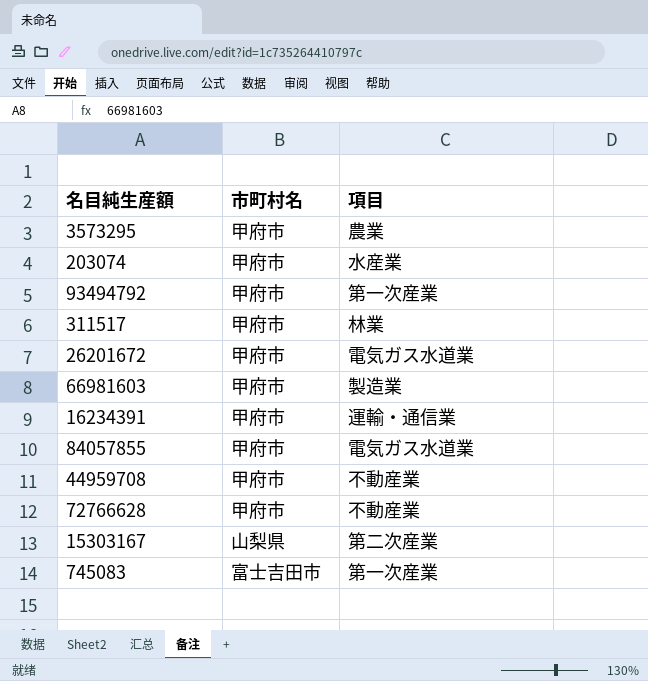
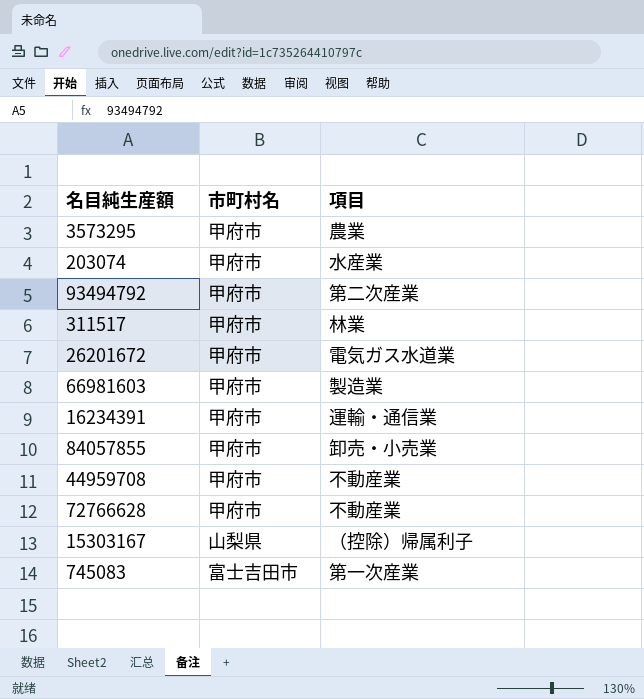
93494792 | 項目: 第一次産業 -> 第二次産業
84057855 | 項目: 電気ガス水道業 -> 卸売・小売業
15303167 | 項目: 第二次産業 -> （控除）帰属利子

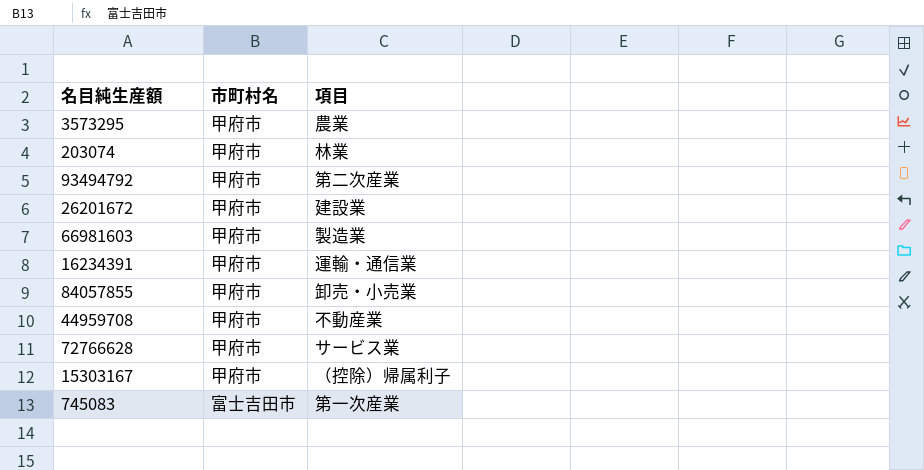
row 311517: 甲府市 | 林業 -> none
203074 | 項目: 水産業 -> 林業
26201672 | 項目: 電気ガス水道業 -> 建設業
72766628 | 項目: 不動産業 -> サービス業
15303167 | 市町村名: 山梨県 -> 甲府市

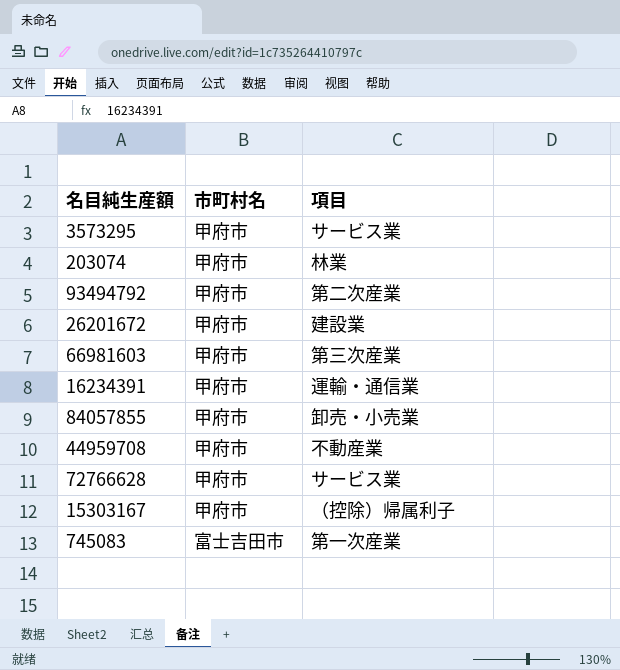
3573295 | 項目: 農業 -> サービス業
66981603 | 項目: 製造業 -> 第三次産業

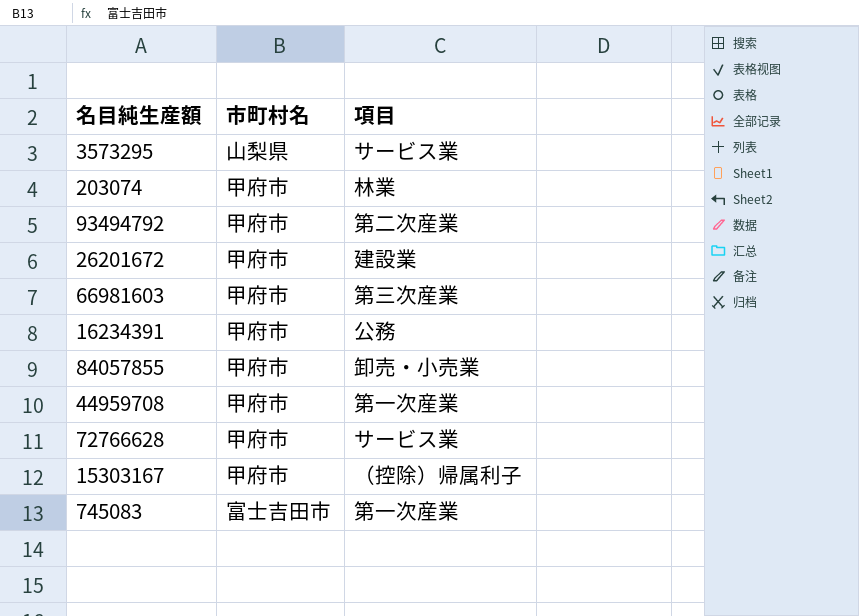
3573295 | 市町村名: 甲府市 -> 山梨県
16234391 | 項目: 運輸・通信業 -> 公務
44959708 | 項目: 不動産業 -> 第一次産業

